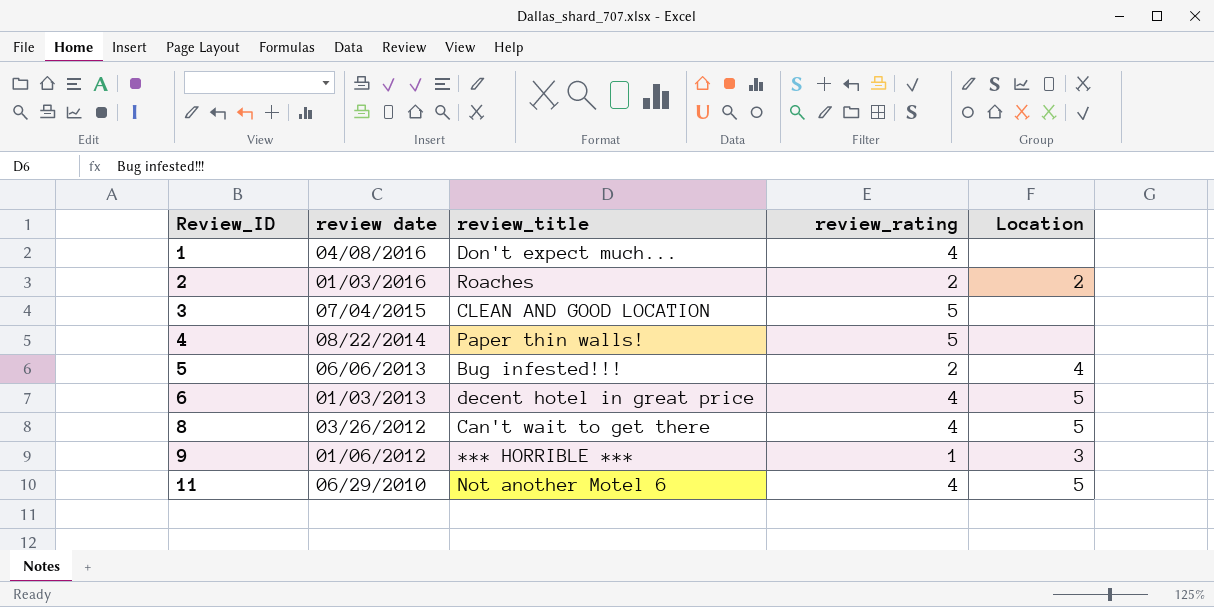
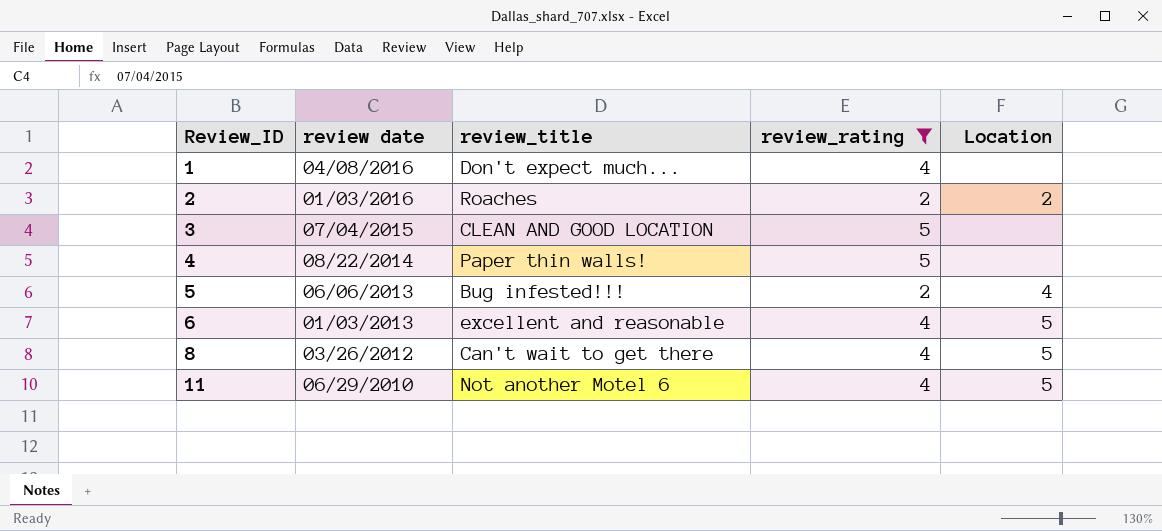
filter: none -> review_rating != 1
6 | review_title: decent hotel in great price -> excellent and reasonable

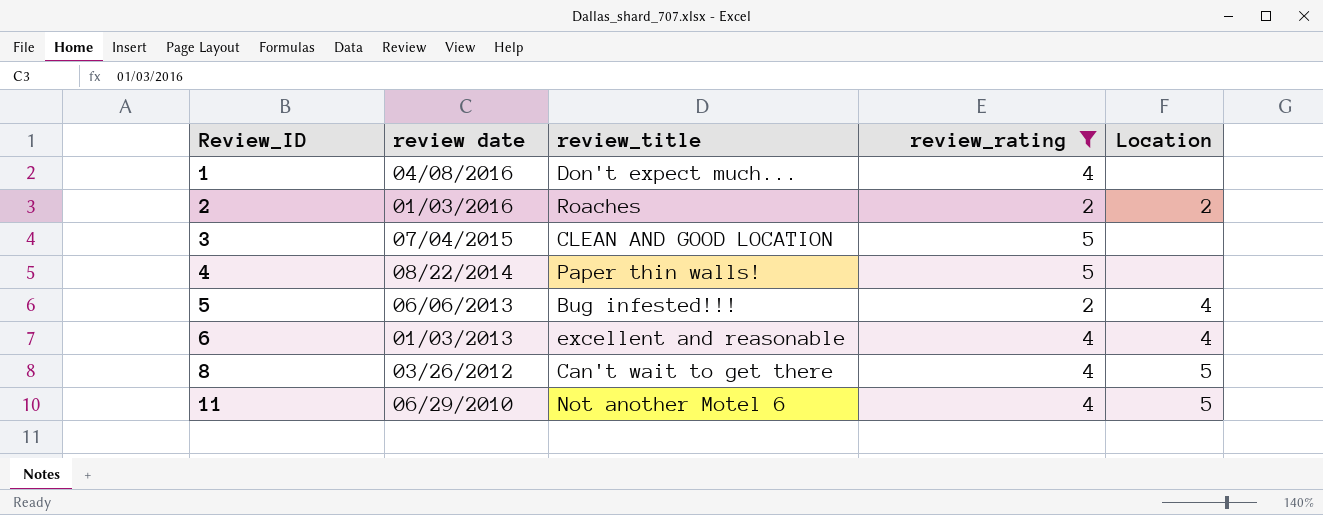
6 | Location: 5 -> 4

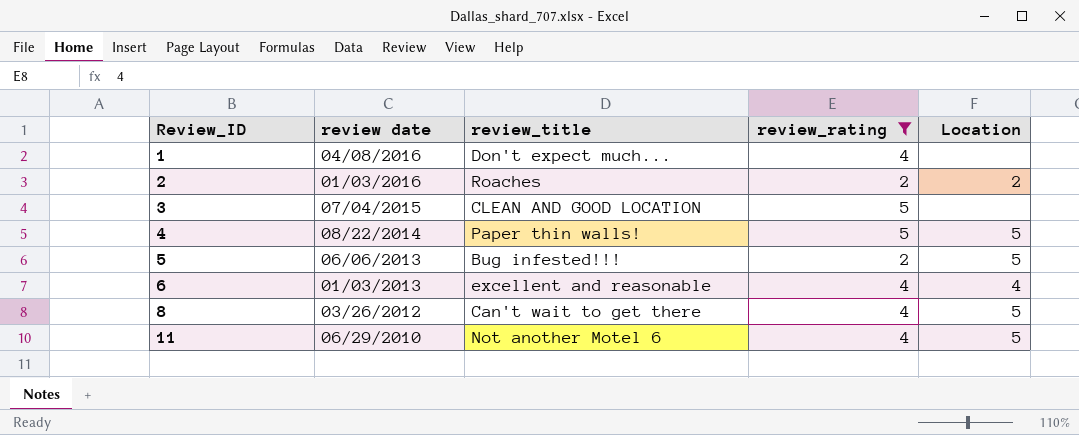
4 | Location: none -> 5
5 | Location: 4 -> 5

